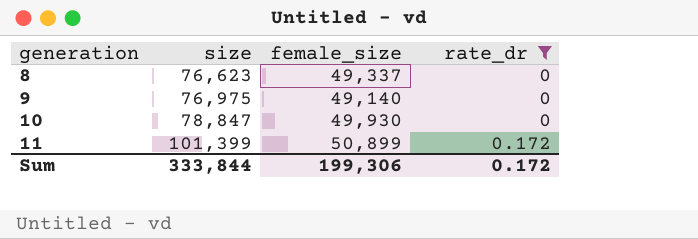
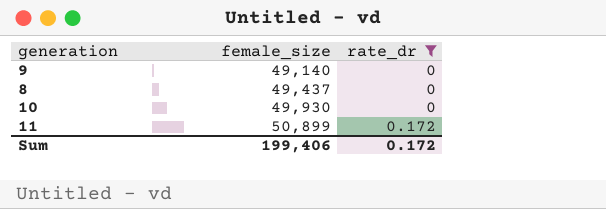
row order: generation ascending -> female_size ascending
column size | position: 2 -> none
8 | female_size: 49,337 -> 49,437
Sum | female_size: 199,306 -> 199,406

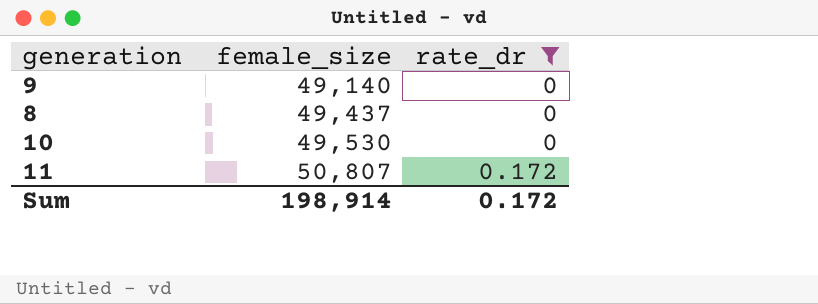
10 | female_size: 49,930 -> 49,530
11 | female_size: 50,899 -> 50,807
Sum | female_size: 199,406 -> 198,914

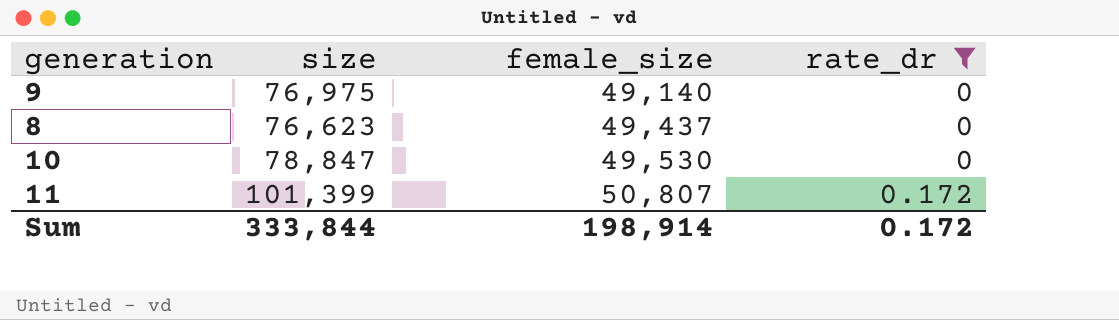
column size | position: none -> 2

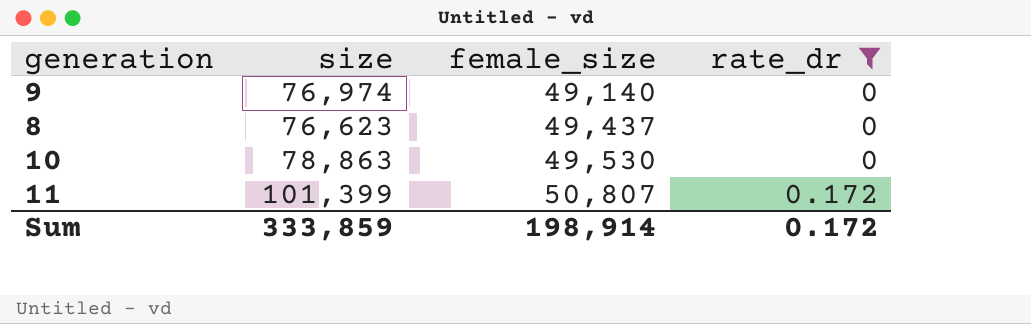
9 | size: 76,975 -> 76,974
10 | size: 78,847 -> 78,863
Sum | size: 333,844 -> 333,859

